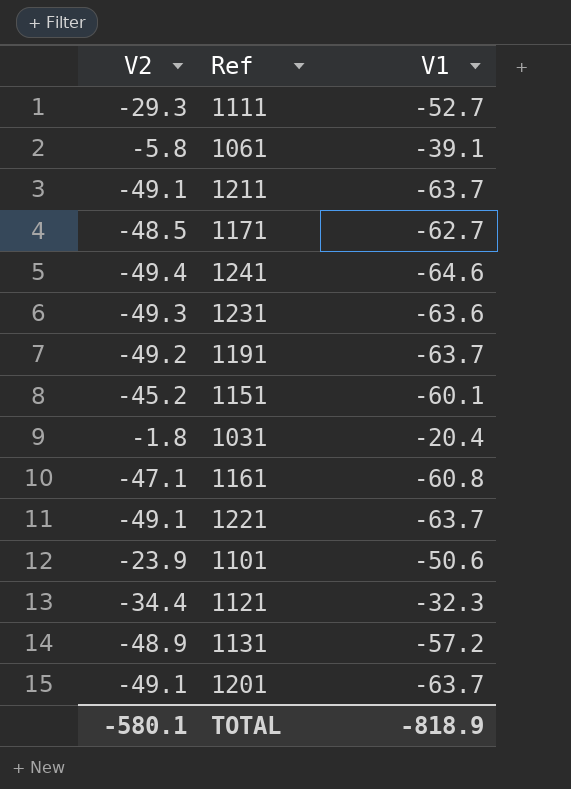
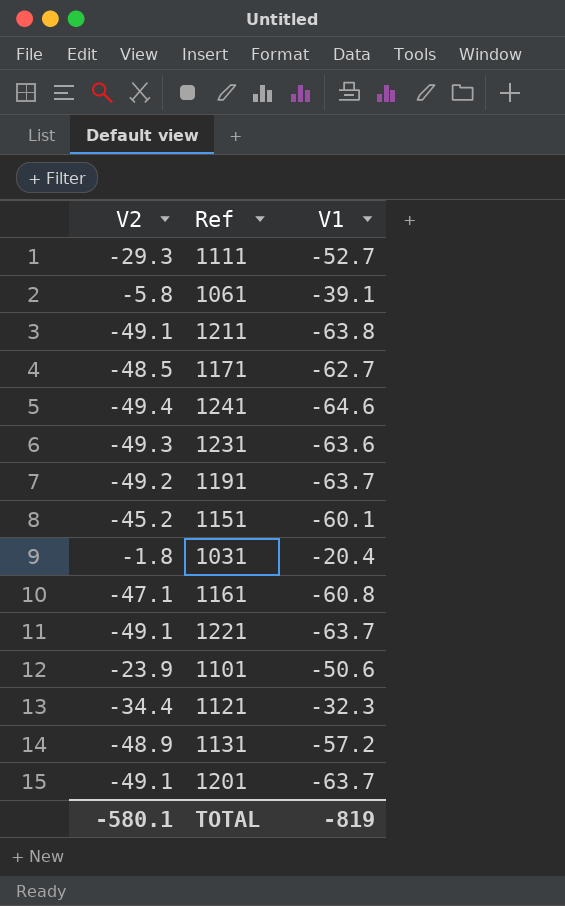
1211 | V1: -63.7 -> -63.8
TOTAL | V1: -818.9 -> -819

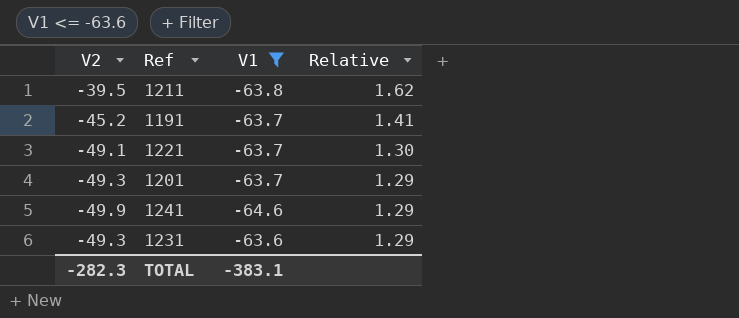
filter: none -> V1 <= -63.6
row order: none -> Relative descending
column Relative | formula: none -> [V1] / [V2]
1211 | V2: -49.1 -> -39.5
1191 | V2: -49.2 -> -45.2
1201 | V2: -49.1 -> -49.3
1241 | V2: -49.4 -> -49.9
TOTAL | V2: -580.1 -> -282.3
TOTAL | V1: -819 -> -383.1

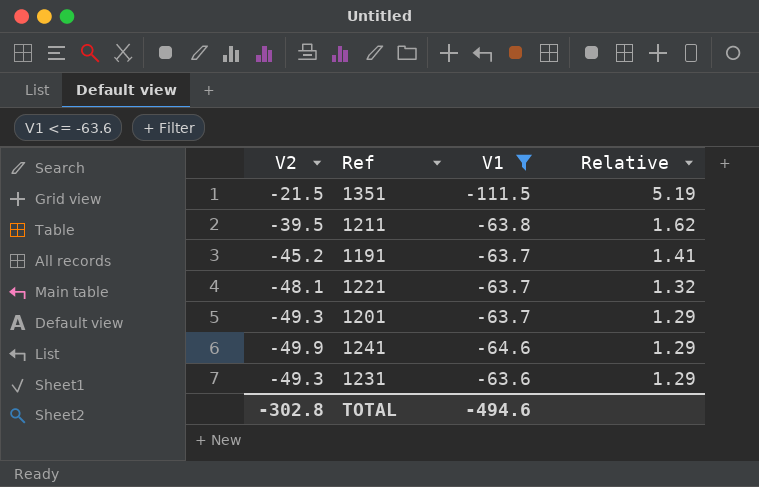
row 1351: none -> -21.5 | -111.5 | 5.19
1221 | V2: -49.1 -> -48.1
1221 | Relative: 1.30 -> 1.32
TOTAL | V2: -282.3 -> -302.8
TOTAL | V1: -383.1 -> -494.6

